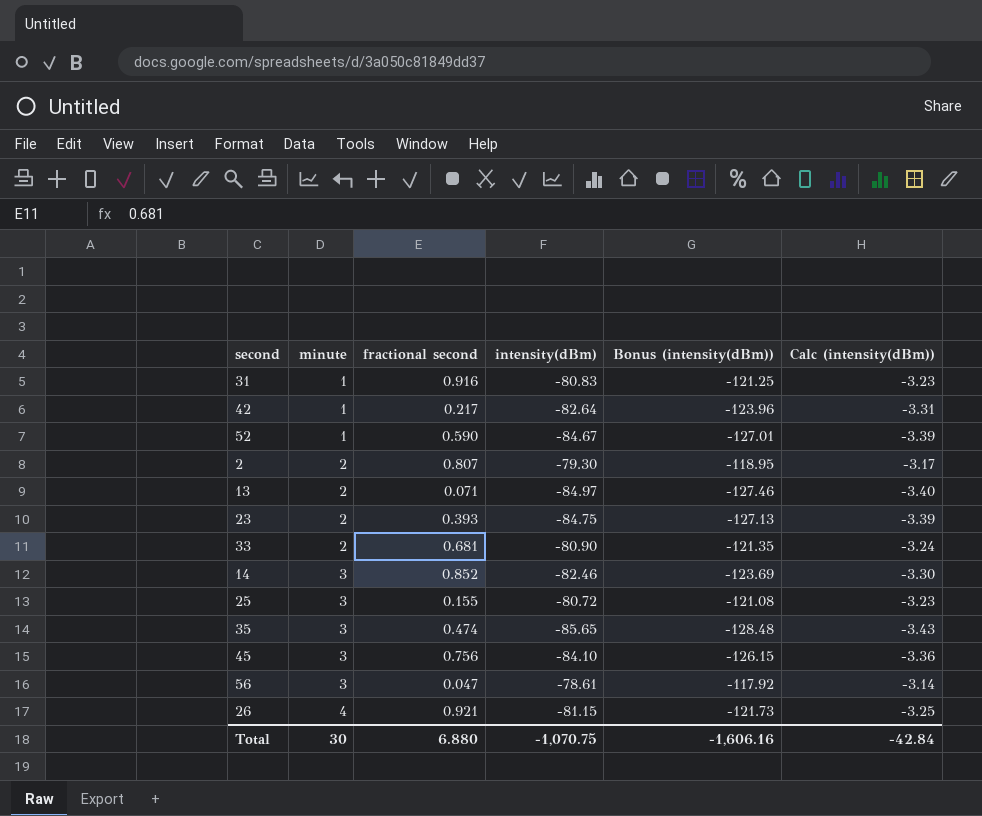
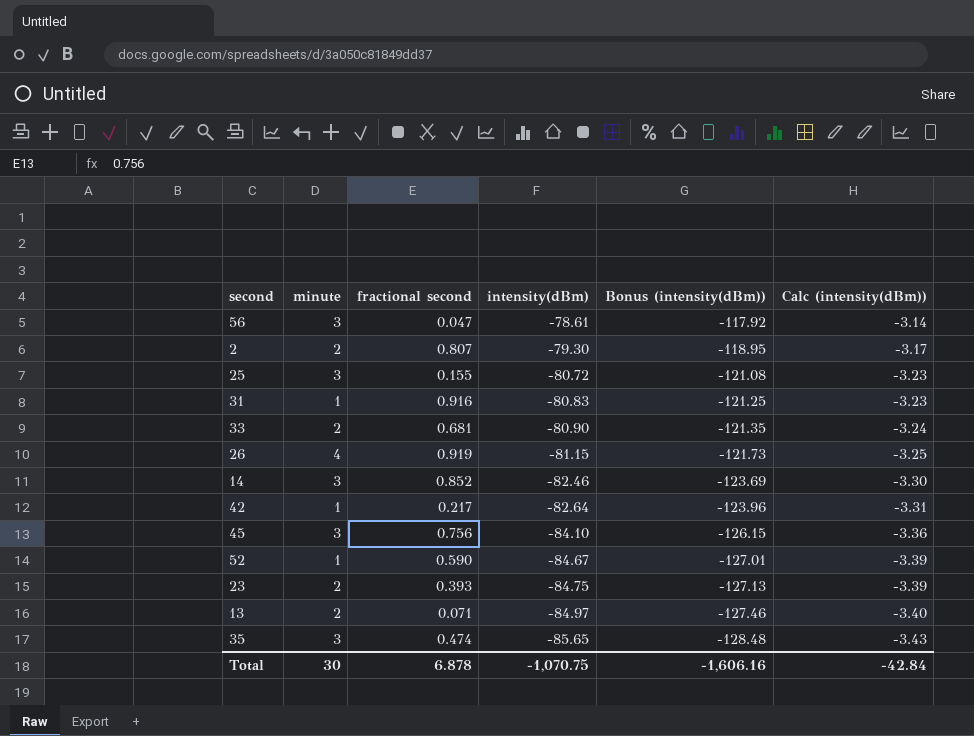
row order: minute ascending -> intensity(dBm) descending
26 | fractional second: 0.921 -> 0.919
Total | fractional second: 6.880 -> 6.878

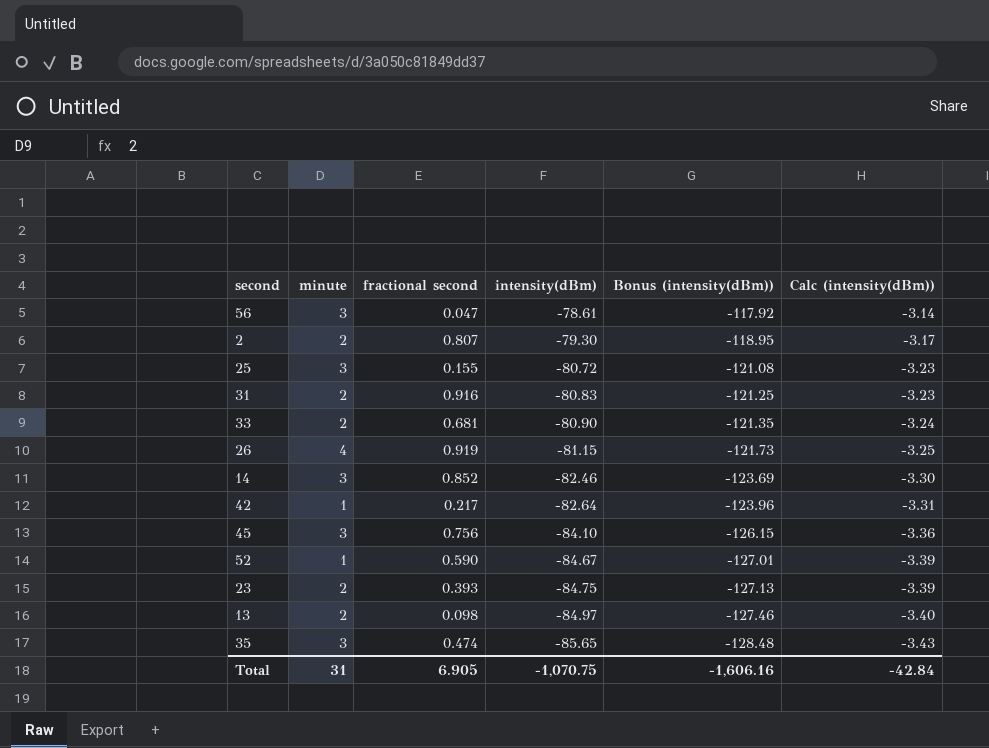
31 | minute: 1 -> 2
13 | fractional second: 0.071 -> 0.098
Total | minute: 30 -> 31
Total | fractional second: 6.878 -> 6.905

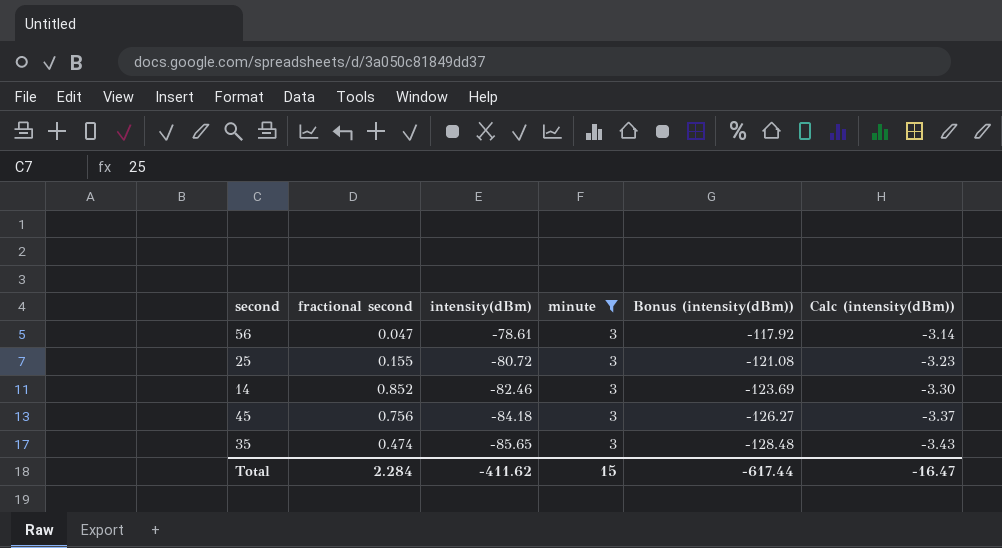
filter: none -> minute = 3
column minute | position: 2 -> 4
45 | intensity(dBm): -84.10 -> -84.18
45 | Bonus (intensity(dBm)): -126.15 -> -126.27
45 | Calc (intensity(dBm)): -3.36 -> -3.37
Total | fractional second: 6.905 -> 2.284
Total | intensity(dBm): -1,070.75 -> -411.62
Total | minute: 31 -> 15
Total | Bonus (intensity(dBm)): -1,606.16 -> -617.44
Total | Calc (intensity(dBm)): -42.84 -> -16.47

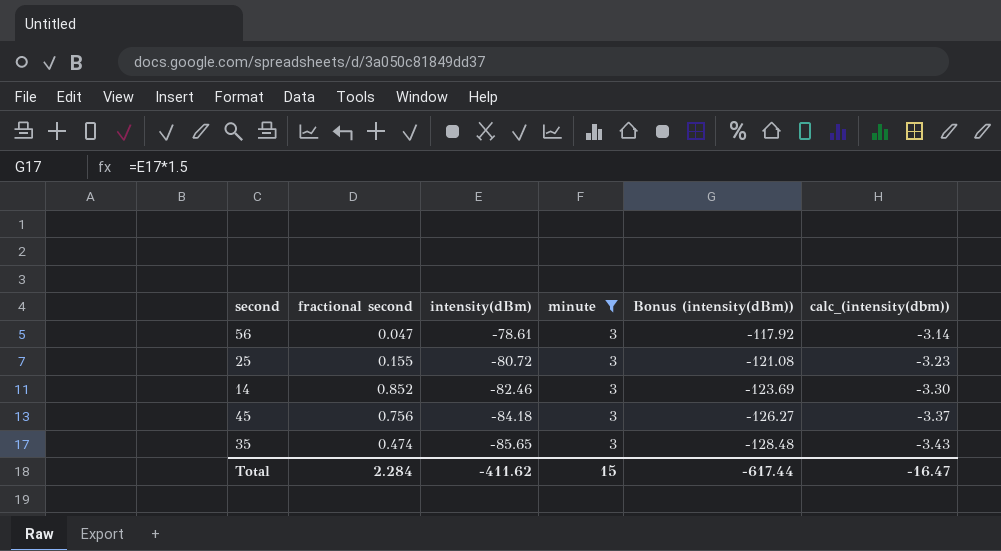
column name: Calc (intensity(dBm)) -> calc_(intensity(dbm))

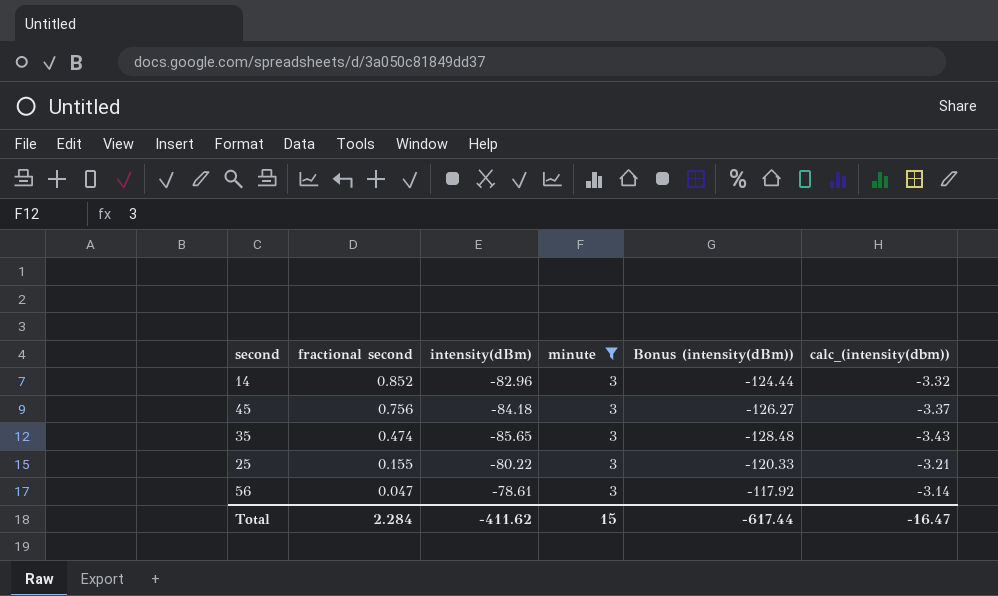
row order: intensity(dBm) descending -> fractional second descending
14 | intensity(dBm): -82.46 -> -82.96
14 | Bonus (intensity(dBm)): -123.69 -> -124.44
14 | calc_(intensity(dbm)): -3.30 -> -3.32
25 | intensity(dBm): -80.72 -> -80.22
25 | Bonus (intensity(dBm)): -121.08 -> -120.33
25 | calc_(intensity(dbm)): -3.23 -> -3.21

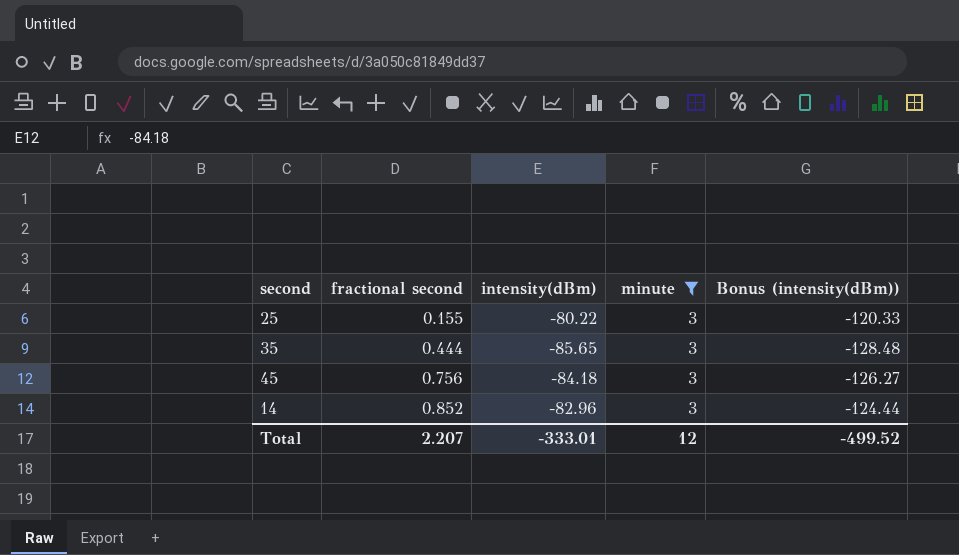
row order: fractional second descending -> fractional second ascending
column calc_(intensity(dbm)) | formula: [intensity(dBm)] * 0.04 -> none
row 56: 0.047 | -78.61 | 3 | -117.92 | -3.14 -> none
35 | fractional second: 0.474 -> 0.444
Total | fractional second: 2.284 -> 2.207
Total | intensity(dBm): -411.62 -> -333.01
Total | minute: 15 -> 12
Total | Bonus (intensity(dBm)): -617.44 -> -499.52

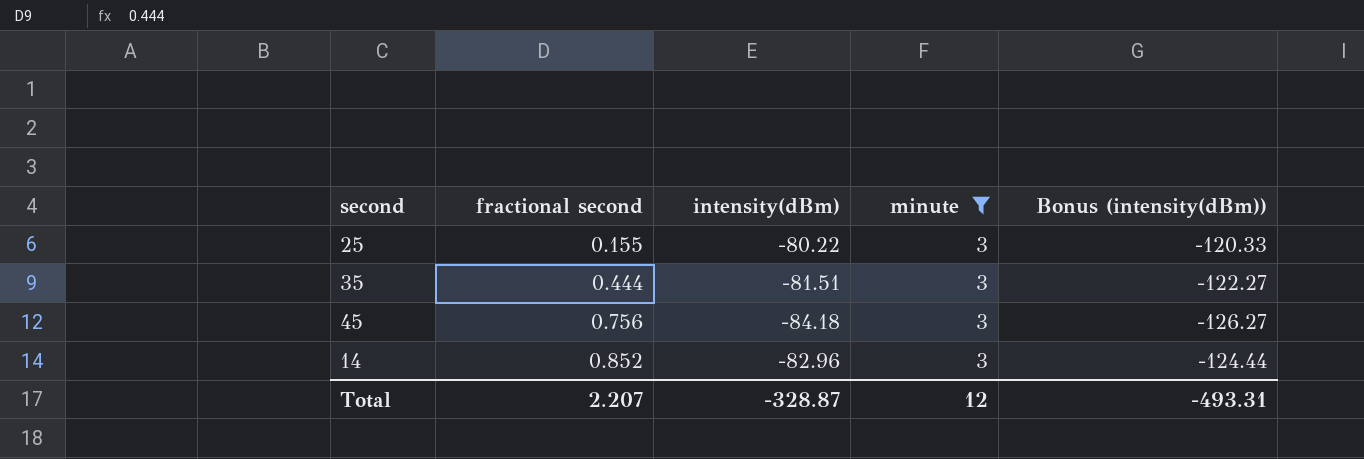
35 | intensity(dBm): -85.65 -> -81.51
35 | Bonus (intensity(dBm)): -128.48 -> -122.27
Total | intensity(dBm): -333.01 -> -328.87
Total | Bonus (intensity(dBm)): -499.52 -> -493.31

